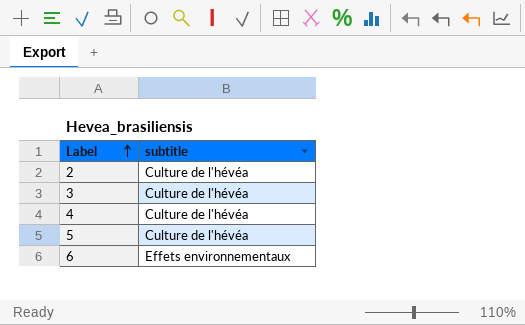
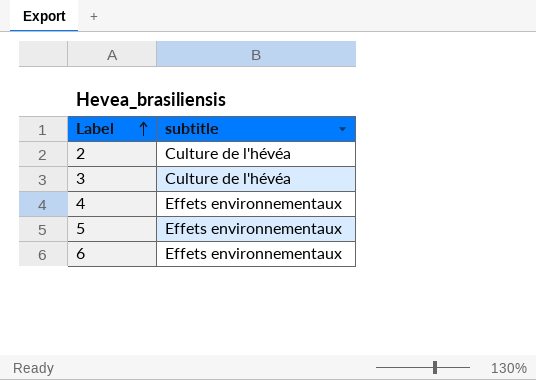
4 | subtitle: Culture de l'hévéa -> Effets environnementaux
5 | subtitle: Culture de l'hévéa -> Effets environnementaux

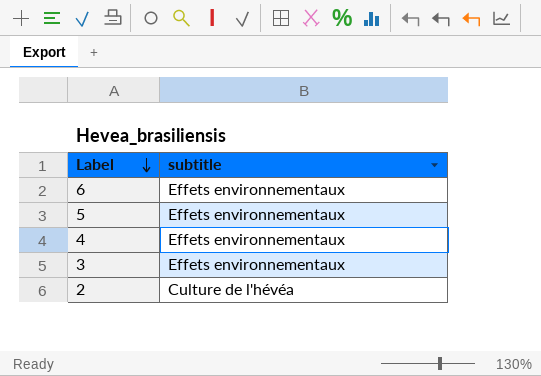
row order: Label ascending -> Label descending
3 | subtitle: Culture de l'hévéa -> Effets environnementaux

